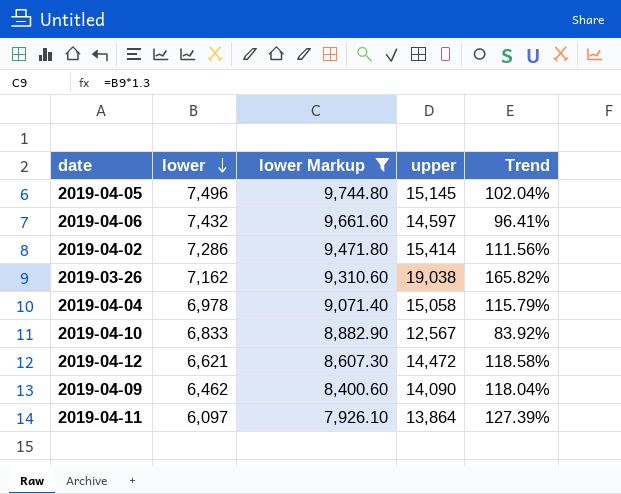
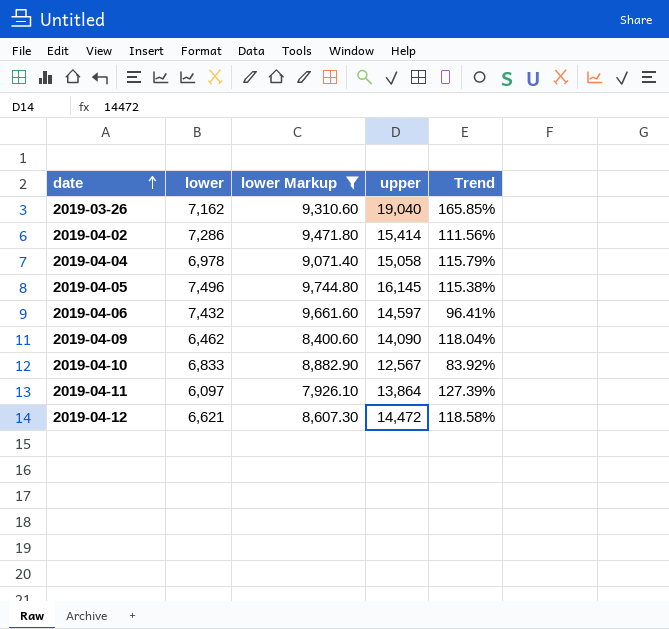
row order: lower descending -> date ascending
2019-03-26 | upper: 19,038 -> 19,040
2019-03-26 | Trend: 165.82% -> 165.85%
2019-04-05 | upper: 15,145 -> 16,145
2019-04-05 | Trend: 102.04% -> 115.38%

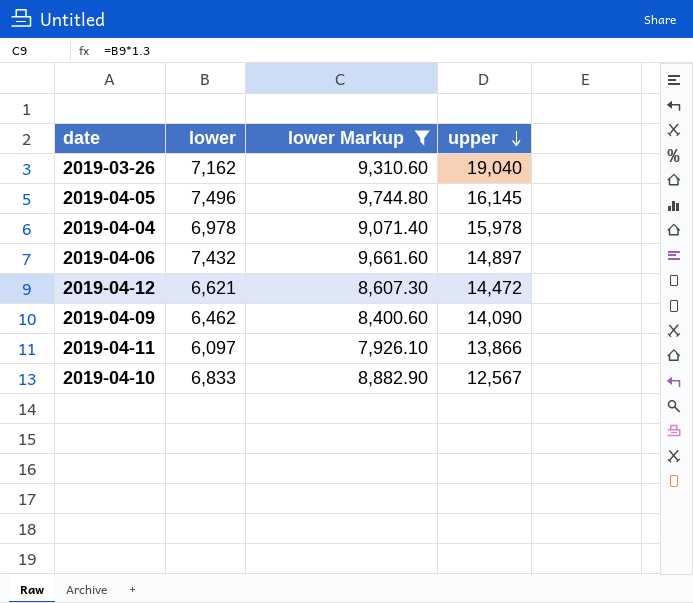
row order: date ascending -> upper descending
column Trend | formula: ([upper] - [lower]) / [lower] -> none
row 2019-04-02: 7,286 | 9,471.80 | 15,414 | 111.56% -> none
2019-04-04 | upper: 15,058 -> 15,978
2019-04-06 | upper: 14,597 -> 14,897
2019-04-11 | upper: 13,864 -> 13,866

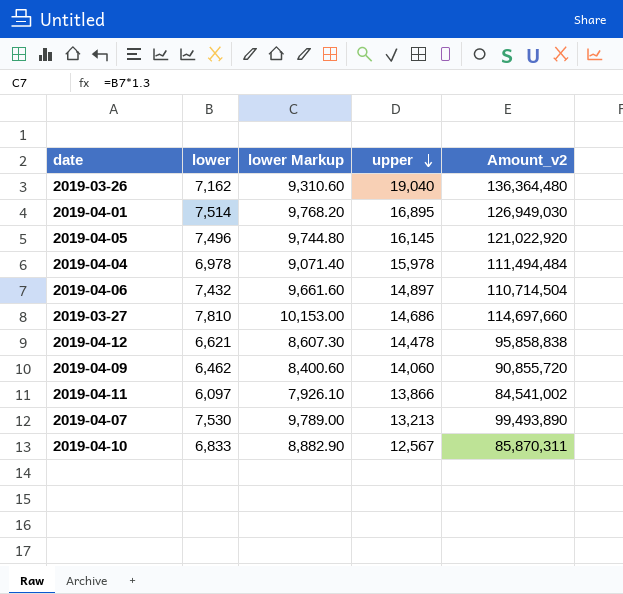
filter: lower Markup <= 9,744.80 -> none
column Amount_v2 | formula: none -> [lower] * [upper]
2019-04-12 | upper: 14,472 -> 14,478
2019-04-09 | upper: 14,090 -> 14,060

